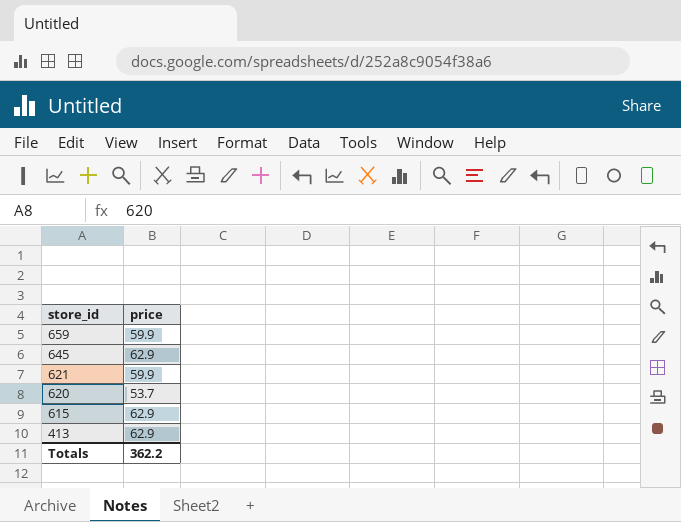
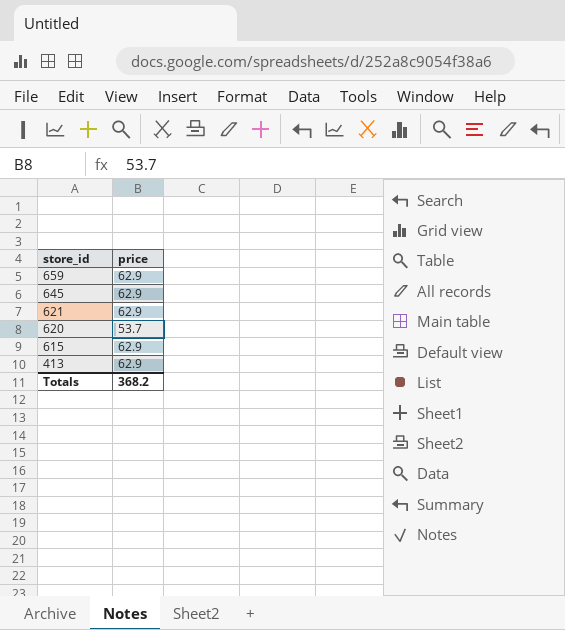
659 | price: 59.9 -> 62.9
621 | price: 59.9 -> 62.9
Totals | price: 362.2 -> 368.2

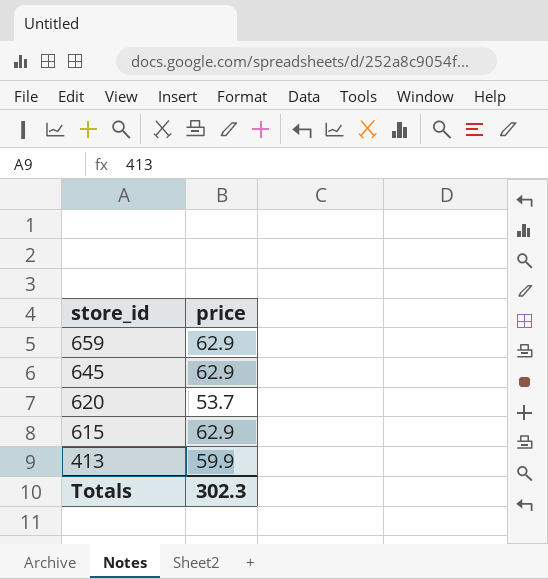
row 621: 62.9 -> none
413 | price: 62.9 -> 59.9
Totals | price: 368.2 -> 302.3

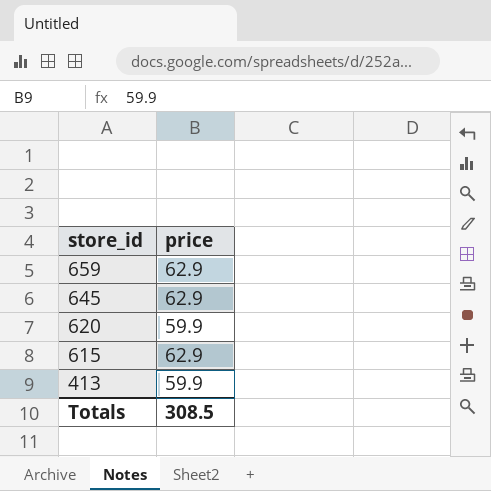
620 | price: 53.7 -> 59.9
Totals | price: 302.3 -> 308.5

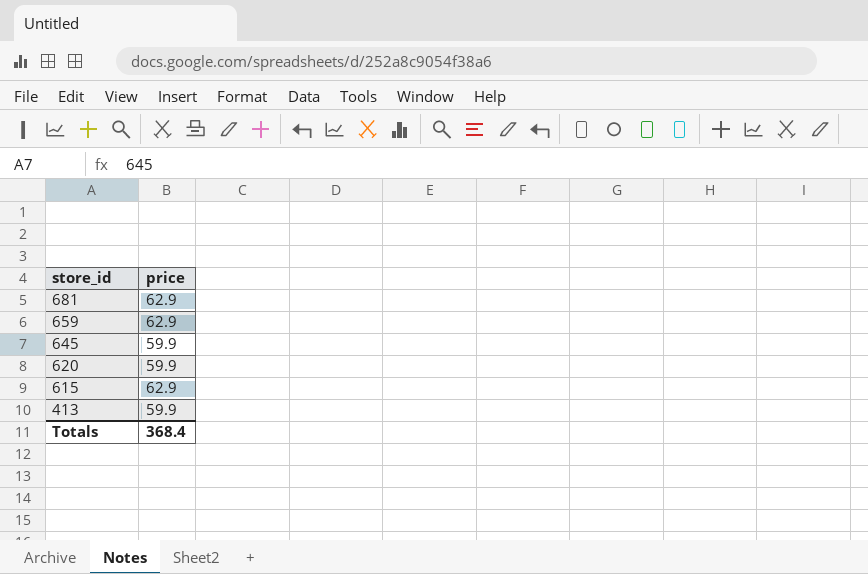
row 681: none -> 62.9
645 | price: 62.9 -> 59.9
Totals | price: 308.5 -> 368.4

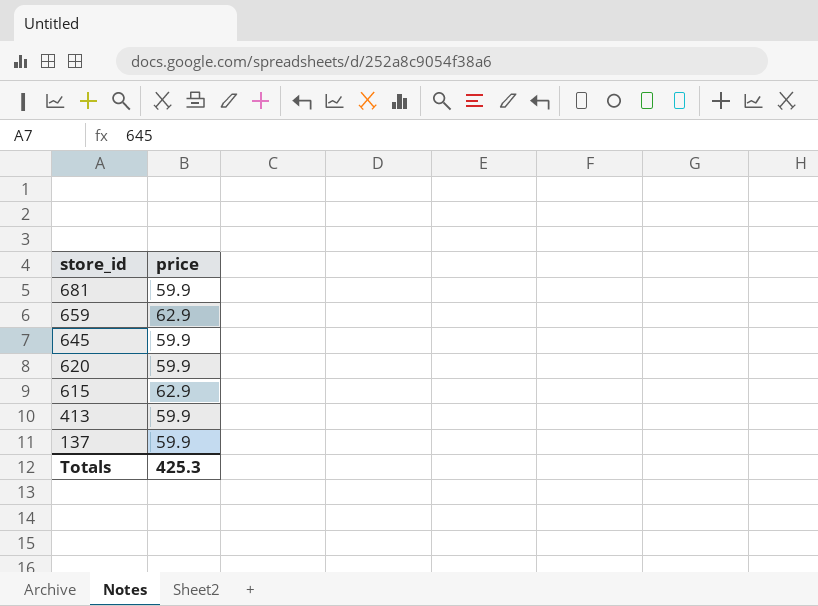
681 | price: 62.9 -> 59.9
row 137: none -> 59.9
Totals | price: 368.4 -> 425.3

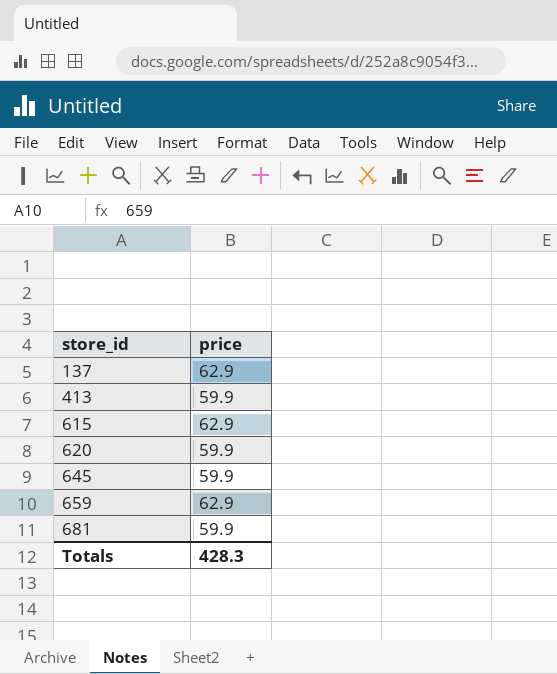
row order: store_id descending -> store_id ascending
137 | price: 59.9 -> 62.9
Totals | price: 425.3 -> 428.3

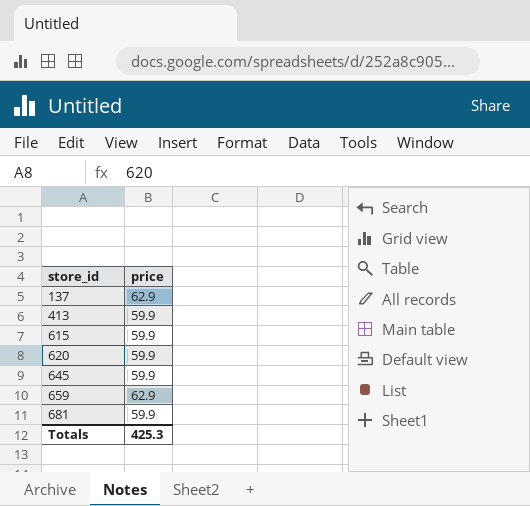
615 | price: 62.9 -> 59.9
Totals | price: 428.3 -> 425.3

